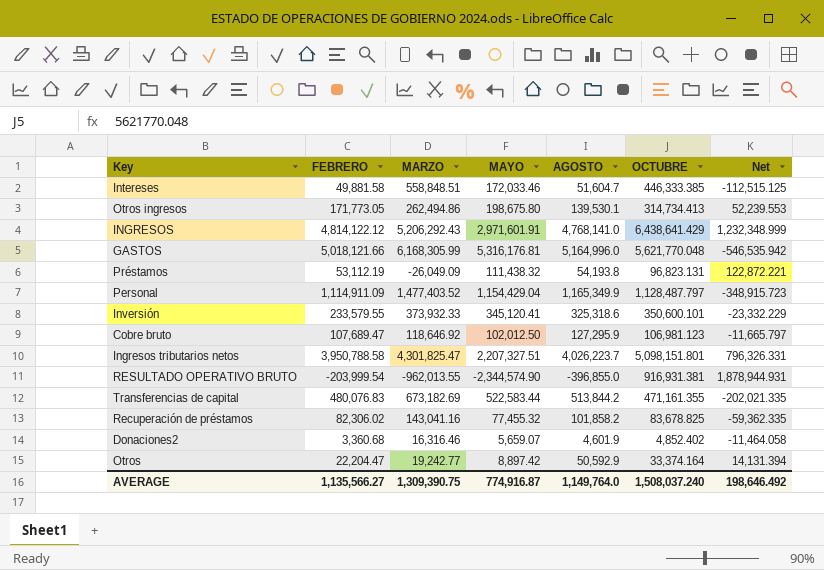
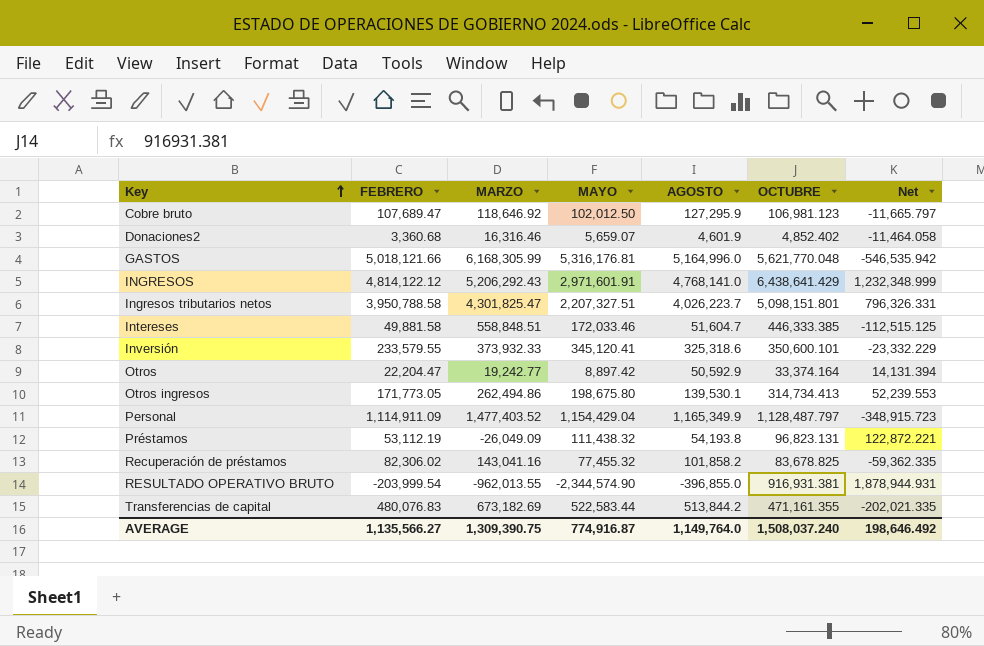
row order: none -> Key ascending

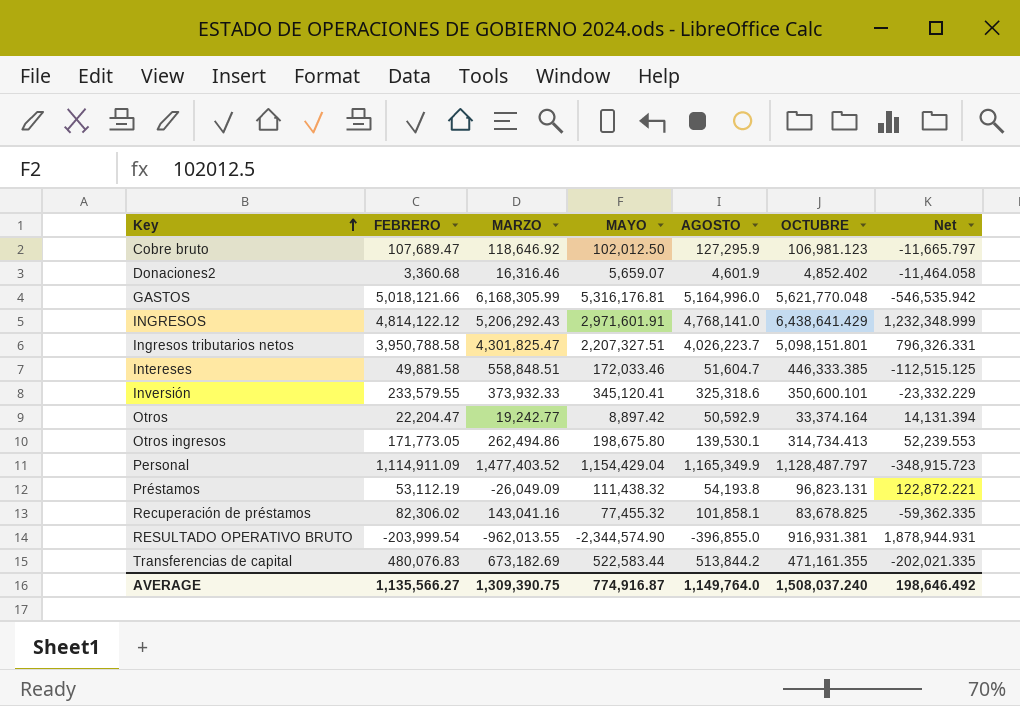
Recuperación de préstamos | AGOSTO: 101,858.2 -> 101,858.1

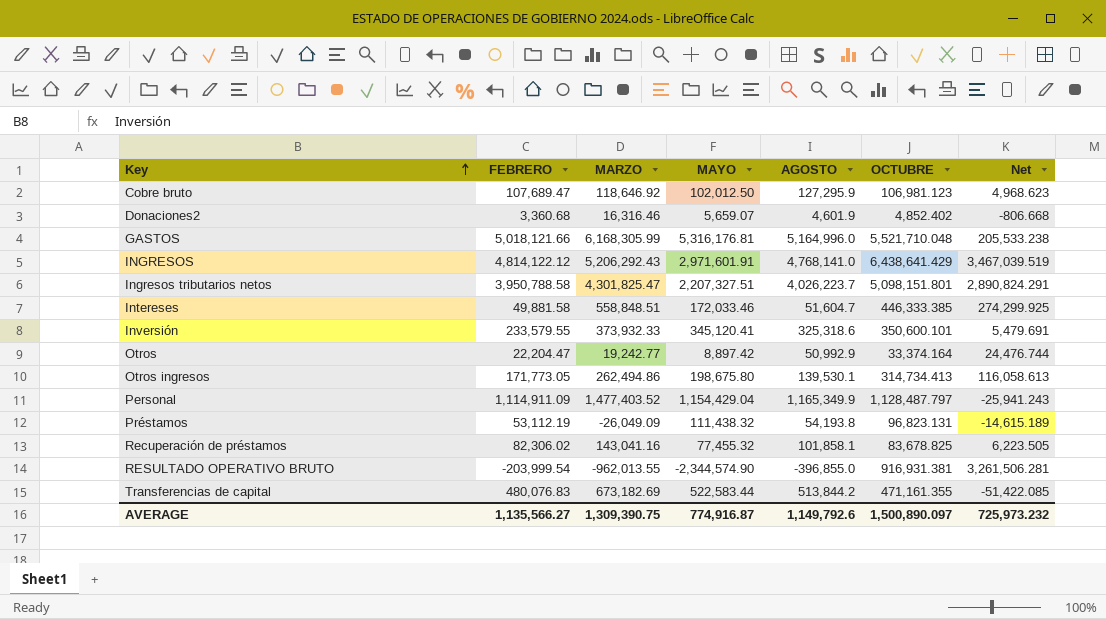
column Net | formula: [OCTUBRE] - [MARZO] -> [OCTUBRE] - [MAYO]
GASTOS | OCTUBRE: 5,621,770.048 -> 5,521,710.048
Otros | AGOSTO: 50,592.9 -> 50,992.9
AVERAGE | AGOSTO: 1,149,764.0 -> 1,149,792.6
AVERAGE | OCTUBRE: 1,508,037.240 -> 1,500,890.097
AVERAGE | Net: 198,646.492 -> 725,973.232

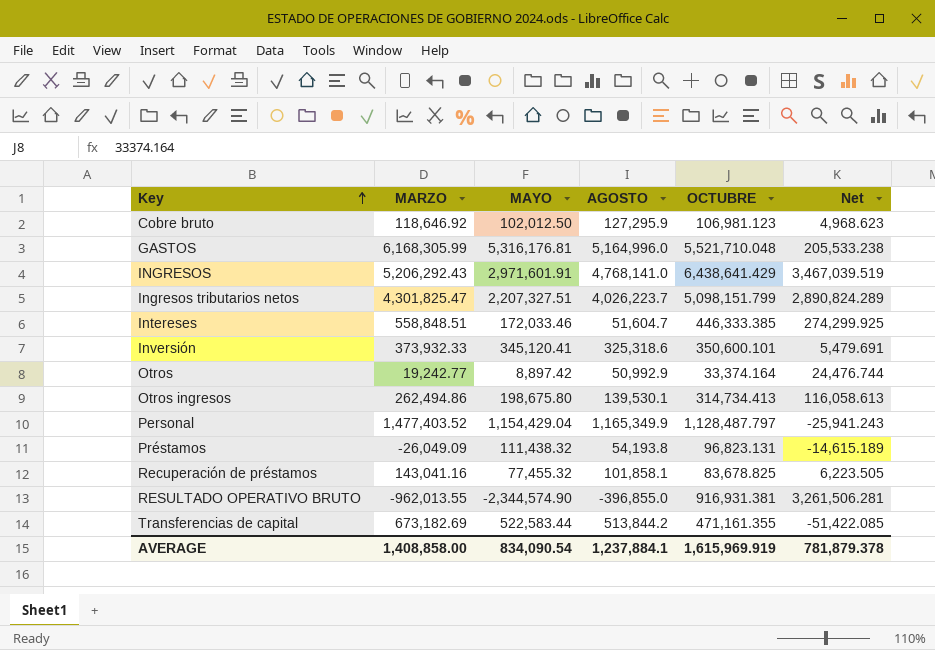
column FEBRERO | position: 2 -> none
row Donaciones2: 3,360.68 | 16,316.46 | 5,659.07 | 4,601.9 | 4,852.402 | -806.668 -> none
Ingresos tributarios netos | OCTUBRE: 5,098,151.801 -> 5,098,151.799
Ingresos tributarios netos | Net: 2,890,824.291 -> 2,890,824.289
AVERAGE | MARZO: 1,309,390.75 -> 1,408,858.00
AVERAGE | MAYO: 774,916.87 -> 834,090.54
AVERAGE | AGOSTO: 1,149,792.6 -> 1,237,884.1
AVERAGE | OCTUBRE: 1,500,890.097 -> 1,615,969.919
AVERAGE | Net: 725,973.232 -> 781,879.378

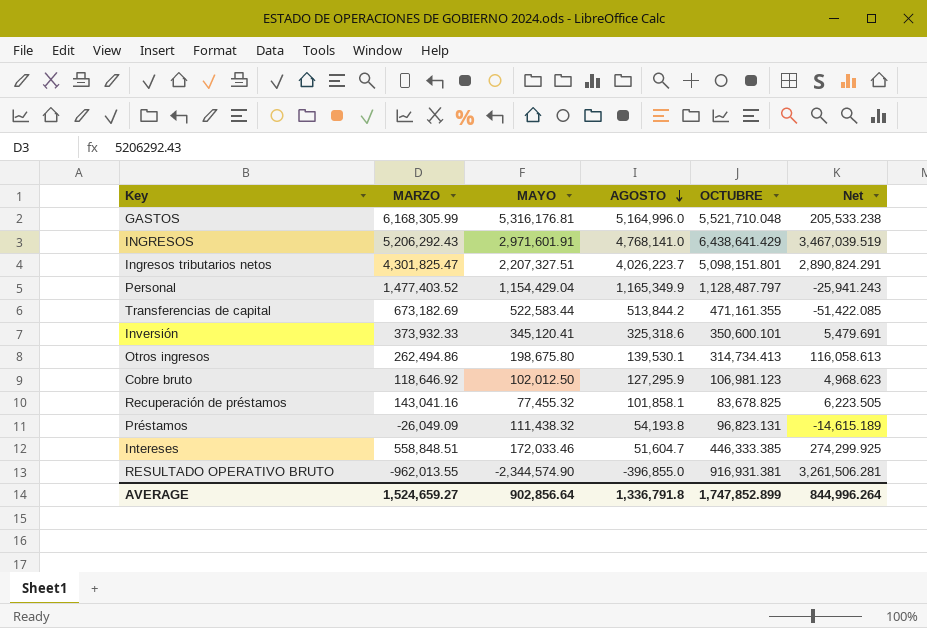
row order: Key ascending -> AGOSTO descending
row Otros: 19,242.77 | 8,897.42 | 50,992.9 | 33,374.164 | 24,476.744 -> none
Ingresos tributarios netos | OCTUBRE: 5,098,151.799 -> 5,098,151.801
Ingresos tributarios netos | Net: 2,890,824.289 -> 2,890,824.291
AVERAGE | MARZO: 1,408,858.00 -> 1,524,659.27
AVERAGE | MAYO: 834,090.54 -> 902,856.64
AVERAGE | AGOSTO: 1,237,884.1 -> 1,336,791.8
AVERAGE | OCTUBRE: 1,615,969.919 -> 1,747,852.899
AVERAGE | Net: 781,879.378 -> 844,996.264

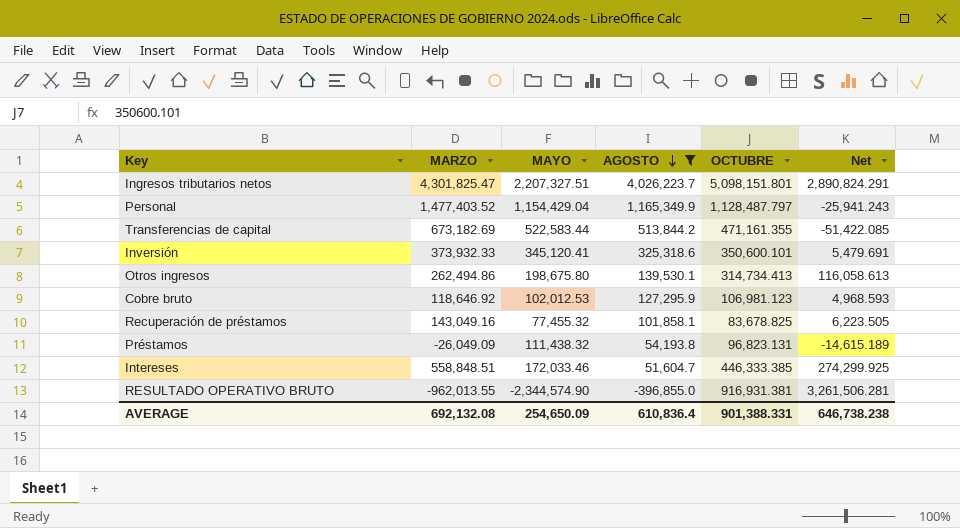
filter: none -> AGOSTO <= 4,026,223.7
Cobre bruto | MAYO: 102,012.50 -> 102,012.53
Cobre bruto | Net: 4,968.623 -> 4,968.593
Recuperación de préstamos | MARZO: 143,041.16 -> 143,049.16
AVERAGE | MARZO: 1,524,659.27 -> 692,132.08
AVERAGE | MAYO: 902,856.64 -> 254,650.09
AVERAGE | AGOSTO: 1,336,791.8 -> 610,836.4
AVERAGE | OCTUBRE: 1,747,852.899 -> 901,388.331
AVERAGE | Net: 844,996.264 -> 646,738.238

